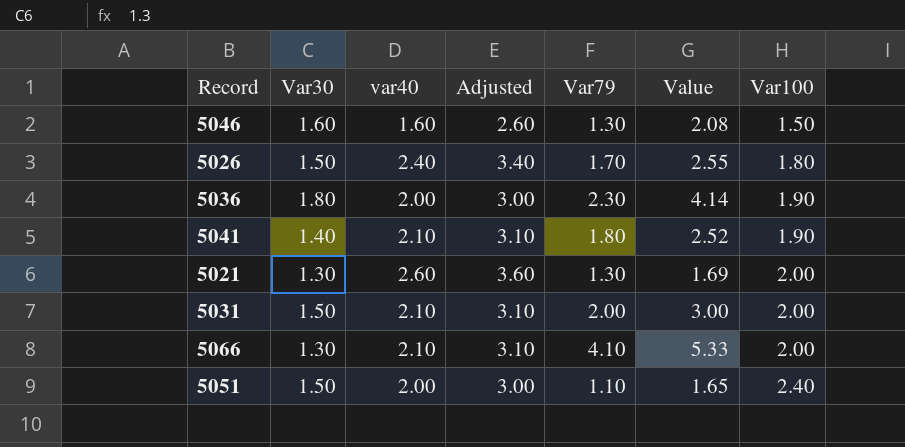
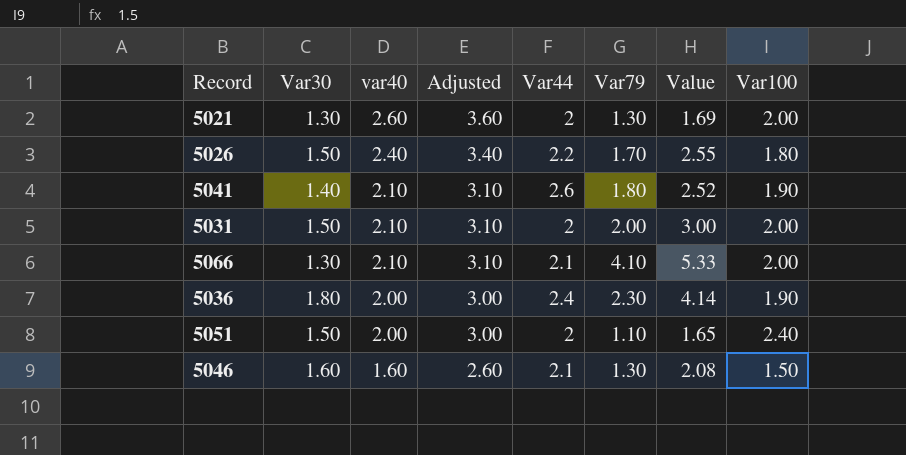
row order: Var100 ascending -> var40 descending
column Var44 | position: none -> 5

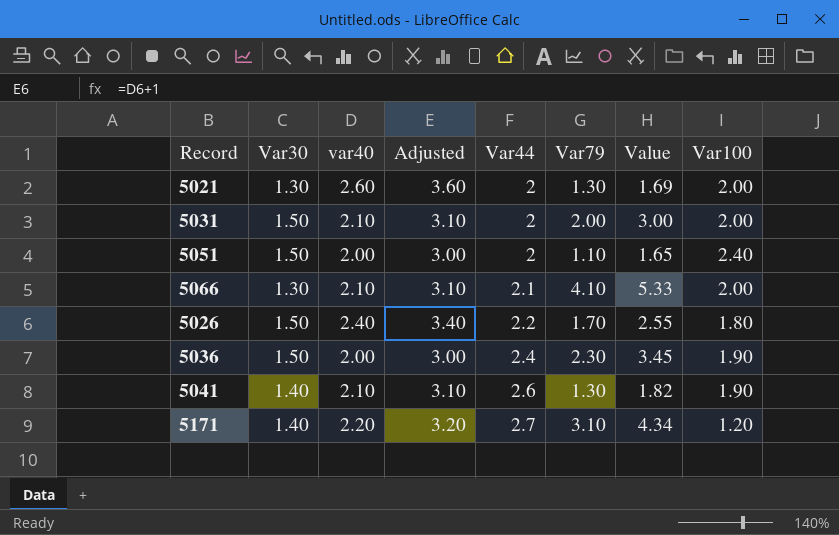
row order: var40 descending -> Var44 ascending
row 5046: 1.60 | 1.60 | 2.60 | 2.1 | 1.30 | 2.08 | 1.50 -> none
5036 | Var30: 1.80 -> 1.50
5036 | Value: 4.14 -> 3.45
5041 | Var79: 1.80 -> 1.30
5041 | Value: 2.52 -> 1.82
row 5171: none -> 1.40 | 2.20 | 3.20 | 2.7 | 3.10 | 4.34 | 1.20

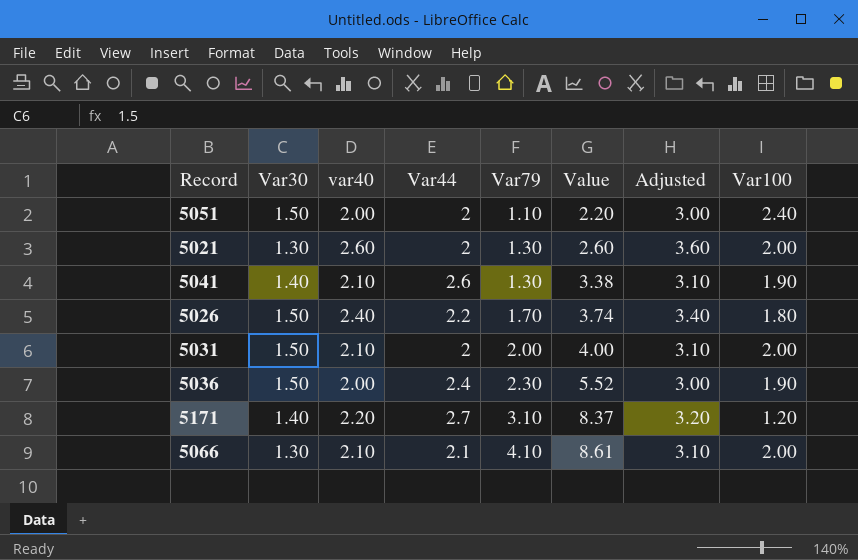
row order: Var44 ascending -> Var79 ascending
column Value | formula: [Var30] * [Var79] -> [Var44] * [Var79]
column Adjusted | position: 4 -> 7

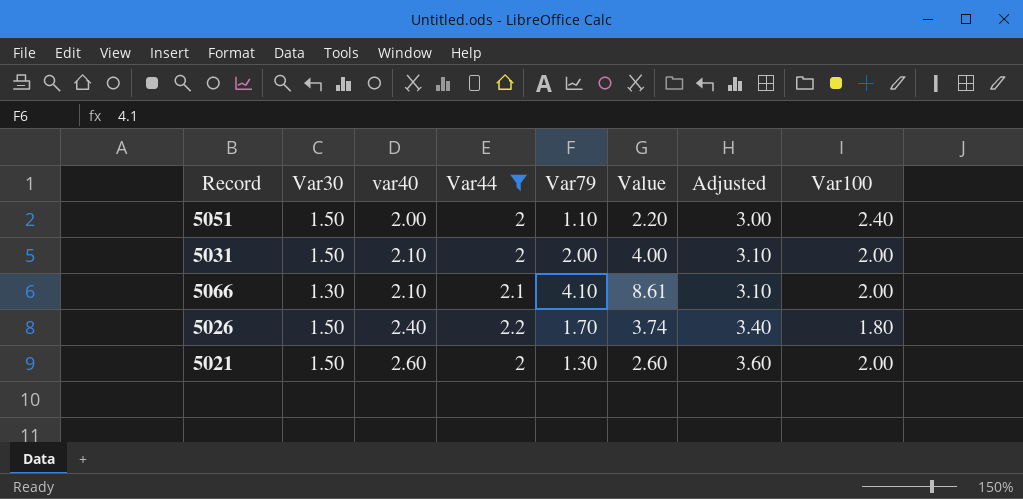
filter: none -> Var44 <= 2.2
row order: Var79 ascending -> var40 ascending
5021 | Var30: 1.30 -> 1.50

